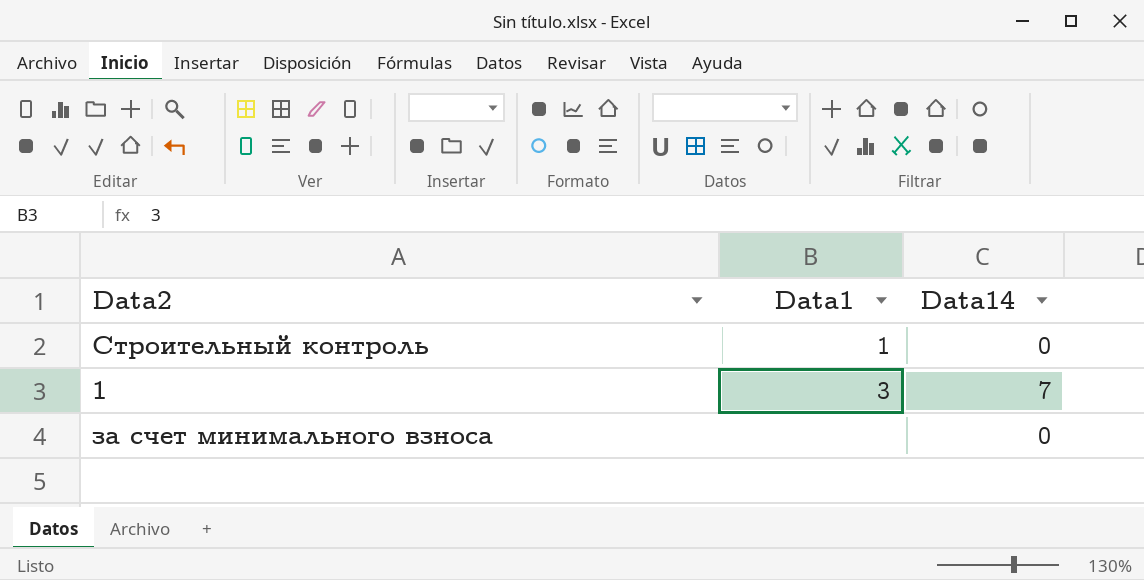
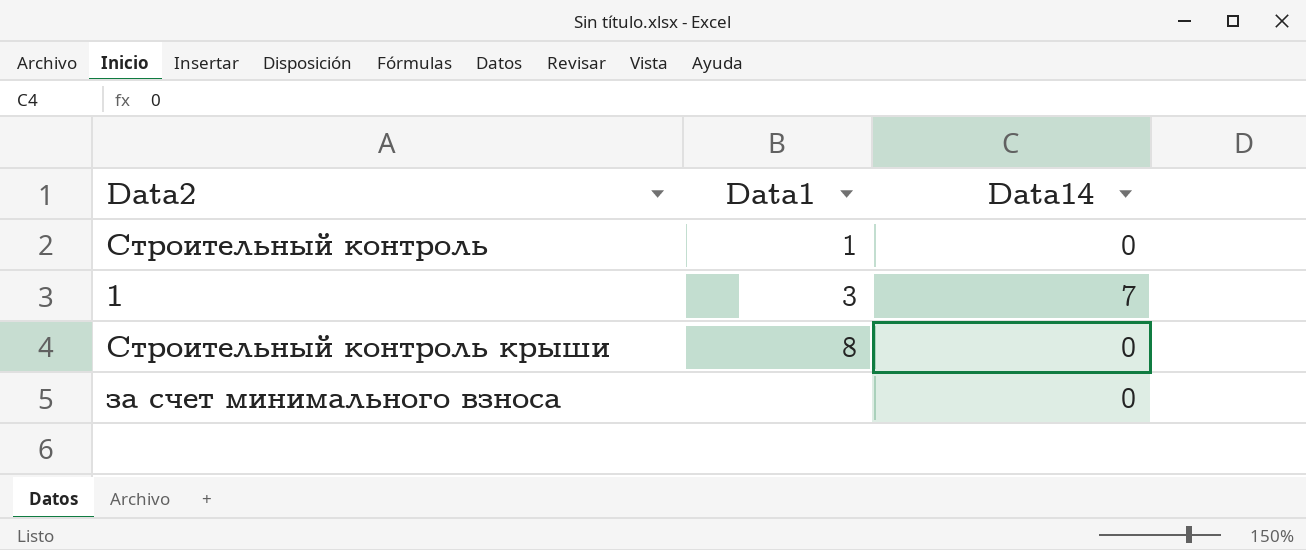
row Строительный контроль крыши: none -> 8 | 0

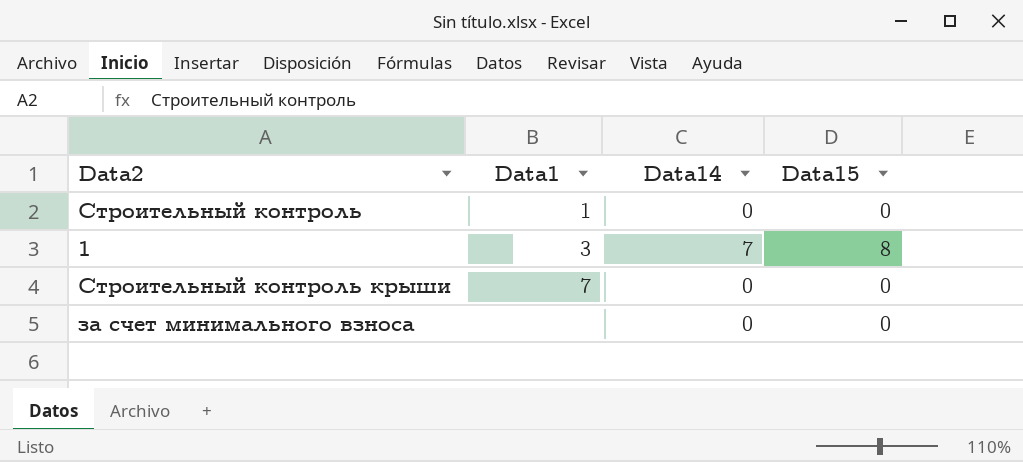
column Data15 | position: none -> 4
Строительный контроль крыши | Data1: 8 -> 7

